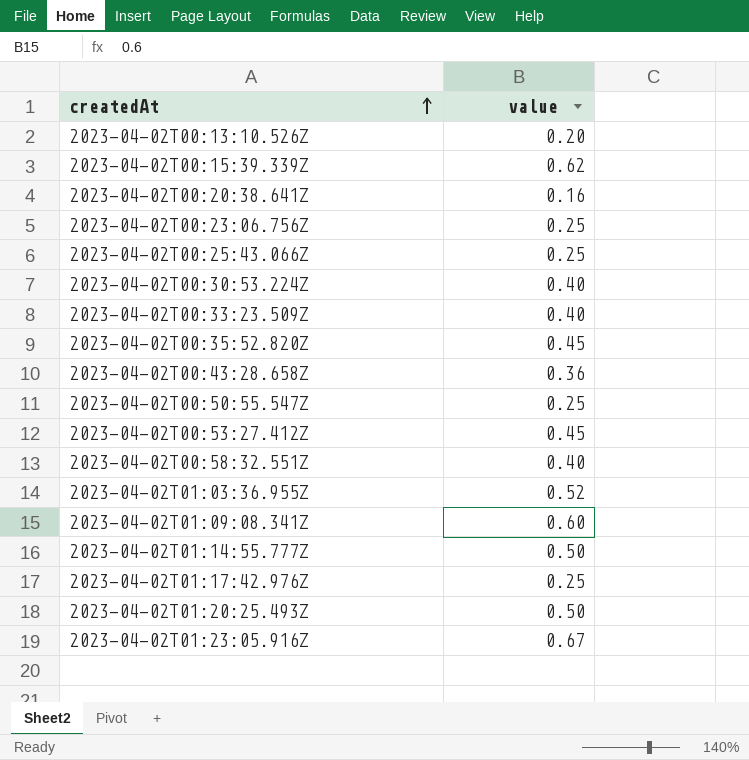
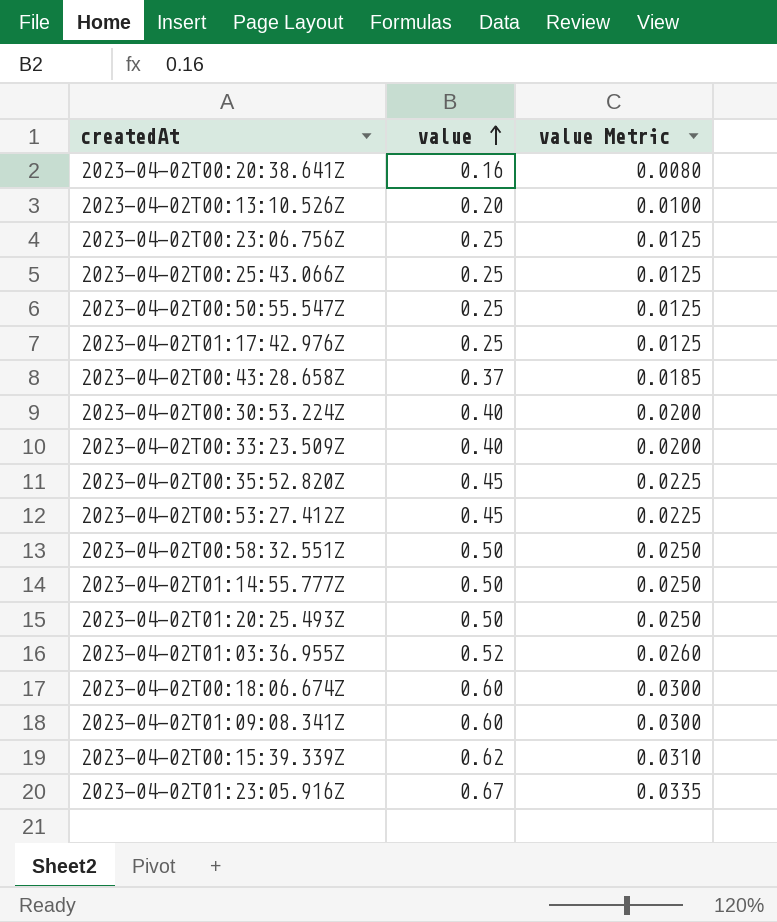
row order: createdAt ascending -> value ascending
column value Metric | formula: none -> [value] * 0.05
2023-04-02T00:43:28.658Z | value: 0.36 -> 0.37
2023-04-02T00:58:32.551Z | value: 0.40 -> 0.50
row 2023-04-02T00:18:06.674Z: none -> 0.60 | 0.0300

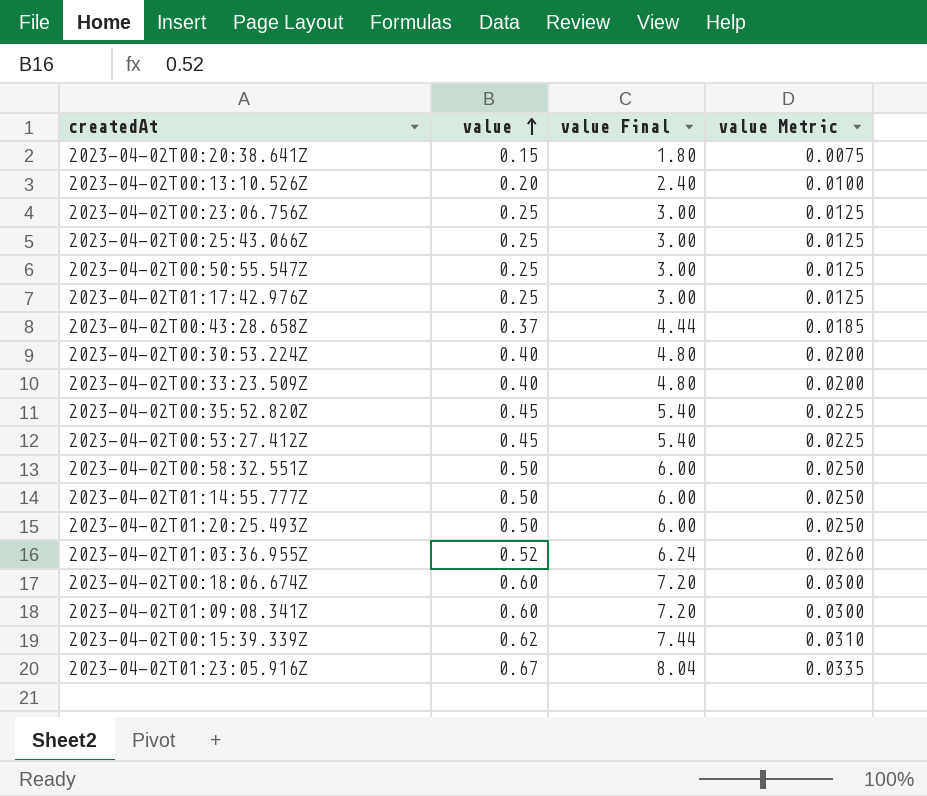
column value Final | formula: none -> [value] * 12
2023-04-02T00:20:38.641Z | value: 0.16 -> 0.15
2023-04-02T00:20:38.641Z | value Metric: 0.0080 -> 0.0075

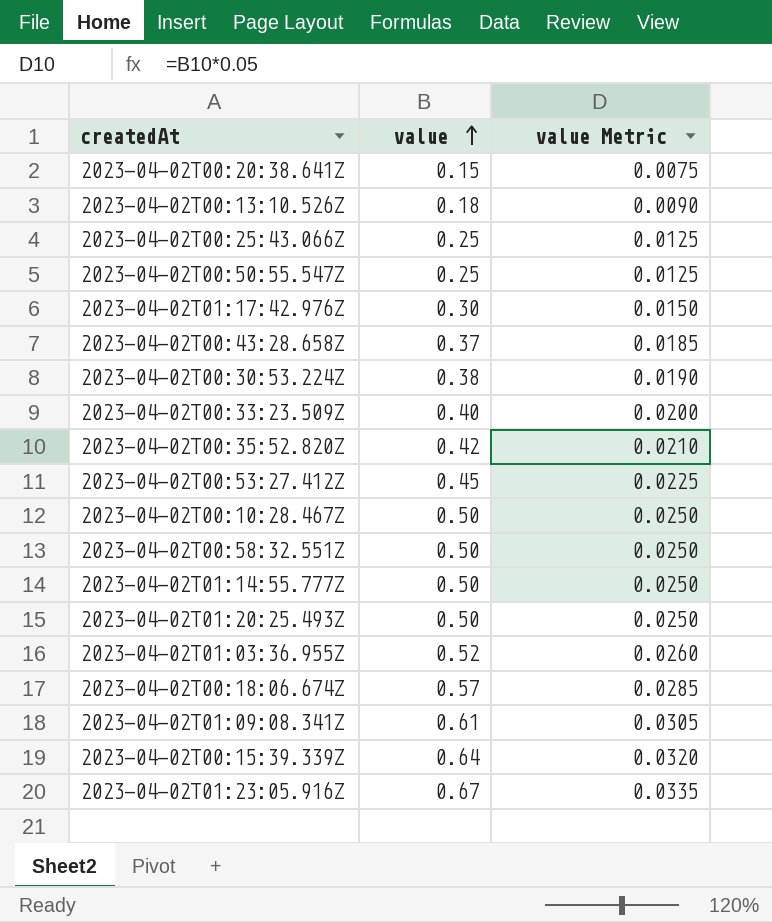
column value Final | formula: [value] * 12 -> none
row 2023-04-02T00:23:06.756Z: 0.25 | 3.00 | 0.0125 -> none
2023-04-02T00:13:10.526Z | value: 0.20 -> 0.18
2023-04-02T00:13:10.526Z | value Metric: 0.0100 -> 0.0090
2023-04-02T01:17:42.976Z | value: 0.25 -> 0.30
2023-04-02T01:17:42.976Z | value Metric: 0.0125 -> 0.0150
2023-04-02T00:30:53.224Z | value: 0.40 -> 0.38
2023-04-02T00:30:53.224Z | value Metric: 0.0200 -> 0.0190
2023-04-02T00:35:52.820Z | value: 0.45 -> 0.42
2023-04-02T00:35:52.820Z | value Metric: 0.0225 -> 0.0210
row 2023-04-02T00:10:28.467Z: none -> 0.50 | 0.0250
2023-04-02T00:18:06.674Z | value: 0.60 -> 0.57
2023-04-02T00:18:06.674Z | value Metric: 0.0300 -> 0.0285
2023-04-02T01:09:08.341Z | value: 0.60 -> 0.61
2023-04-02T01:09:08.341Z | value Metric: 0.0300 -> 0.0305
2023-04-02T00:15:39.339Z | value: 0.62 -> 0.64
2023-04-02T00:15:39.339Z | value Metric: 0.0310 -> 0.0320

